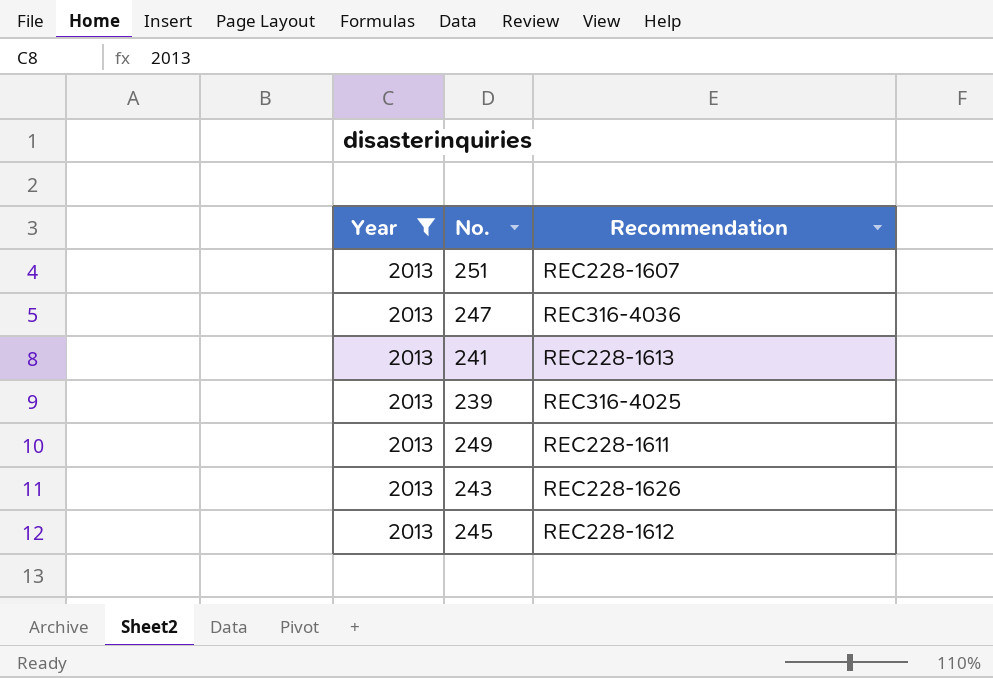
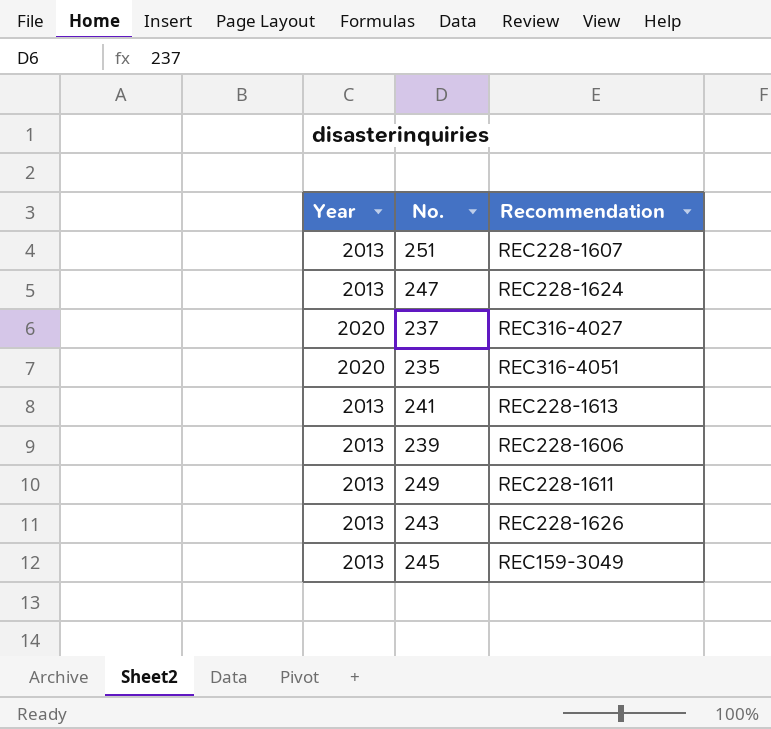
filter: Year = 2013 -> none
247 | Recommendation: REC316-4036 -> REC228-1624
239 | Recommendation: REC316-4025 -> REC228-1606
245 | Recommendation: REC228-1612 -> REC159-3049

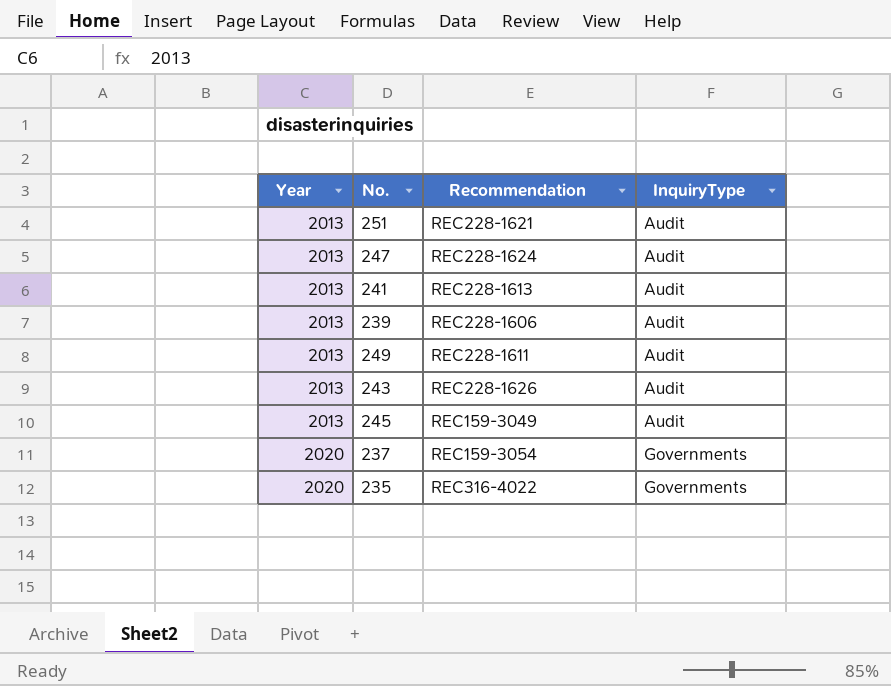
row order: none -> Year ascending
column InquiryType | position: none -> 4
251 | Recommendation: REC228-1607 -> REC228-1621
237 | Recommendation: REC316-4027 -> REC159-3054
235 | Recommendation: REC316-4051 -> REC316-4022

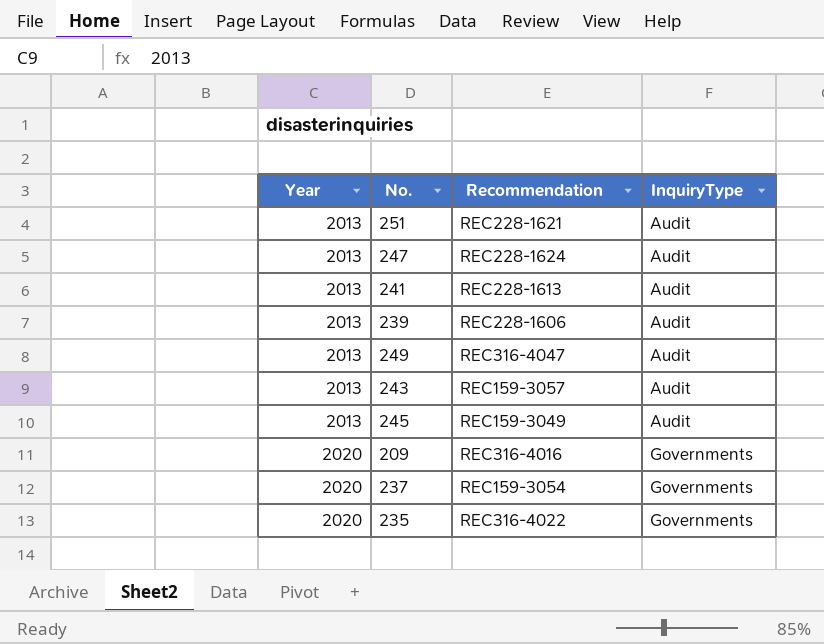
249 | Recommendation: REC228-1611 -> REC316-4047
243 | Recommendation: REC228-1626 -> REC159-3057
row 209: none -> 2020 | REC316-4016 | Governments

